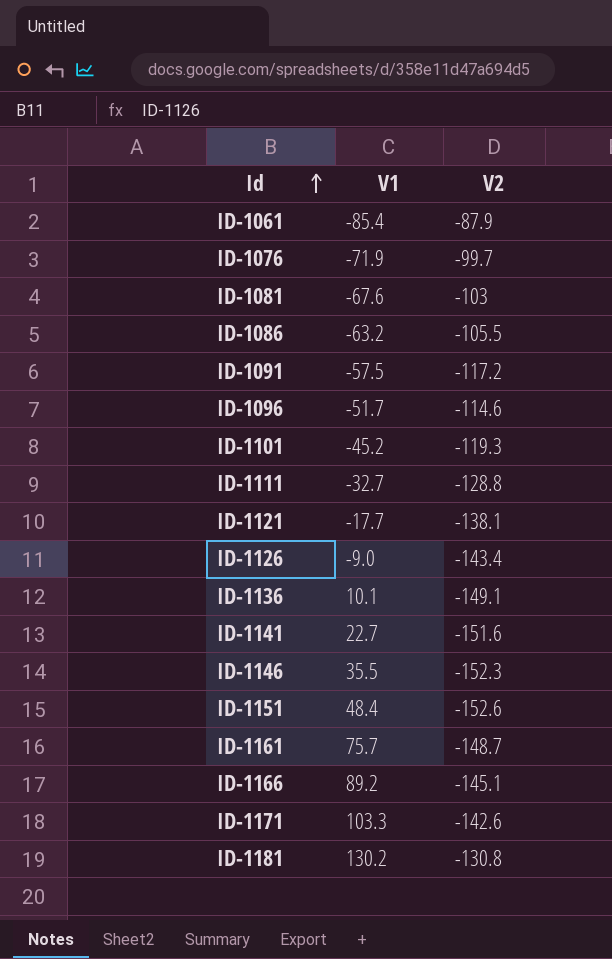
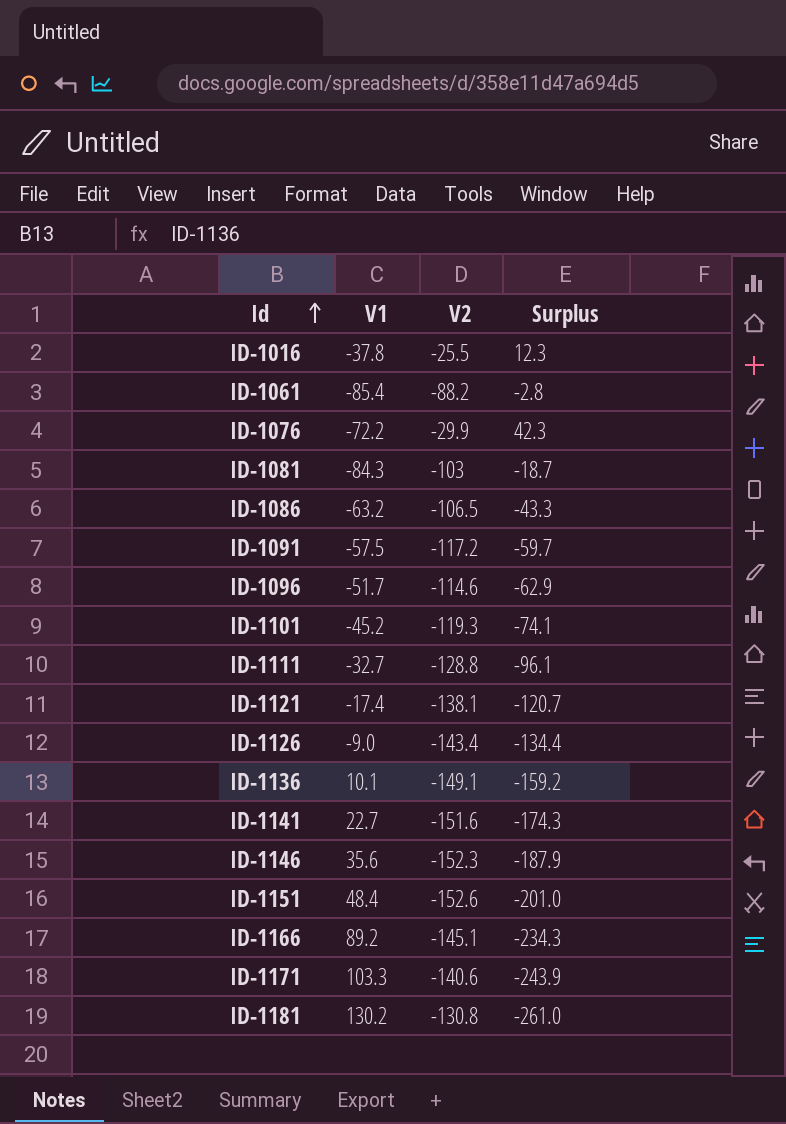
column Surplus | formula: none -> [V2] - [V1]
row ID-1161: 75.7 | -148.7 -> none
row ID-1016: none -> -37.8 | -25.5 | 12.3
ID-1061 | V2: -87.9 -> -88.2
ID-1076 | V1: -71.9 -> -72.2
ID-1076 | V2: -99.7 -> -29.9
ID-1081 | V1: -67.6 -> -84.3
ID-1086 | V2: -105.5 -> -106.5
ID-1121 | V1: -17.7 -> -17.4
ID-1146 | V1: 35.5 -> 35.6
ID-1171 | V2: -142.6 -> -140.6

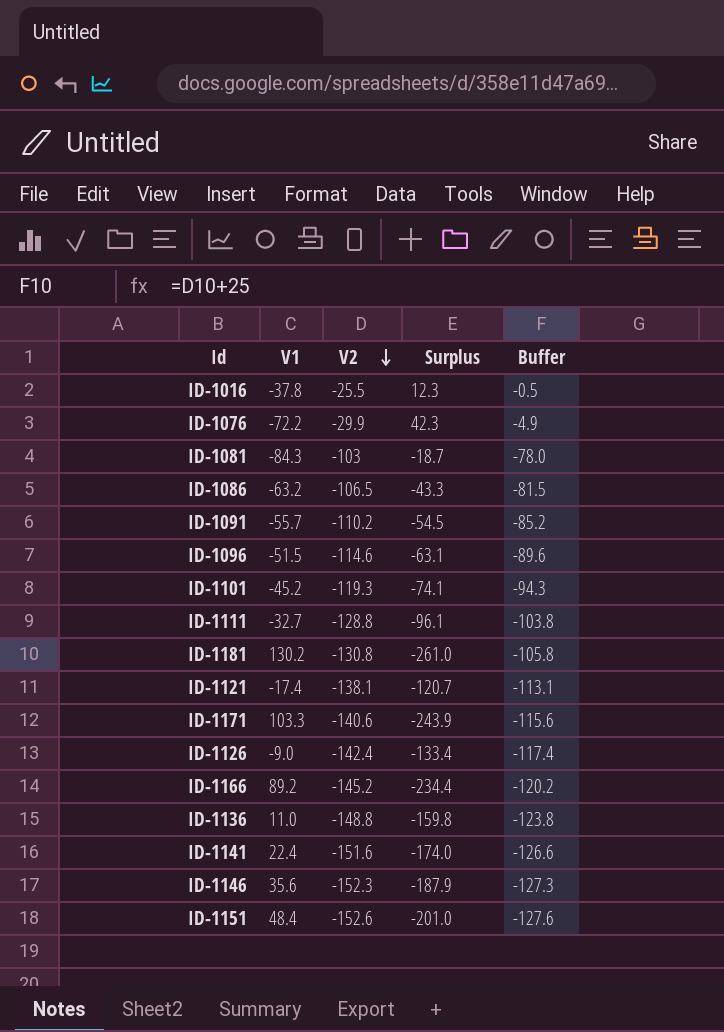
row order: Id ascending -> V2 descending
column Buffer | formula: none -> [V2] + 25
row ID-1061: -85.4 | -88.2 | -2.8 -> none
ID-1091 | V1: -57.5 -> -55.7
ID-1091 | V2: -117.2 -> -110.2
ID-1091 | Surplus: -59.7 -> -54.5
ID-1096 | V1: -51.7 -> -51.5
ID-1096 | Surplus: -62.9 -> -63.1
ID-1126 | V2: -143.4 -> -142.4
ID-1126 | Surplus: -134.4 -> -133.4
ID-1166 | V2: -145.1 -> -145.2
ID-1166 | Surplus: -234.3 -> -234.4
ID-1136 | V1: 10.1 -> 11.0
ID-1136 | V2: -149.1 -> -148.8
ID-1136 | Surplus: -159.2 -> -159.8
ID-1141 | V1: 22.7 -> 22.4
ID-1141 | Surplus: -174.3 -> -174.0

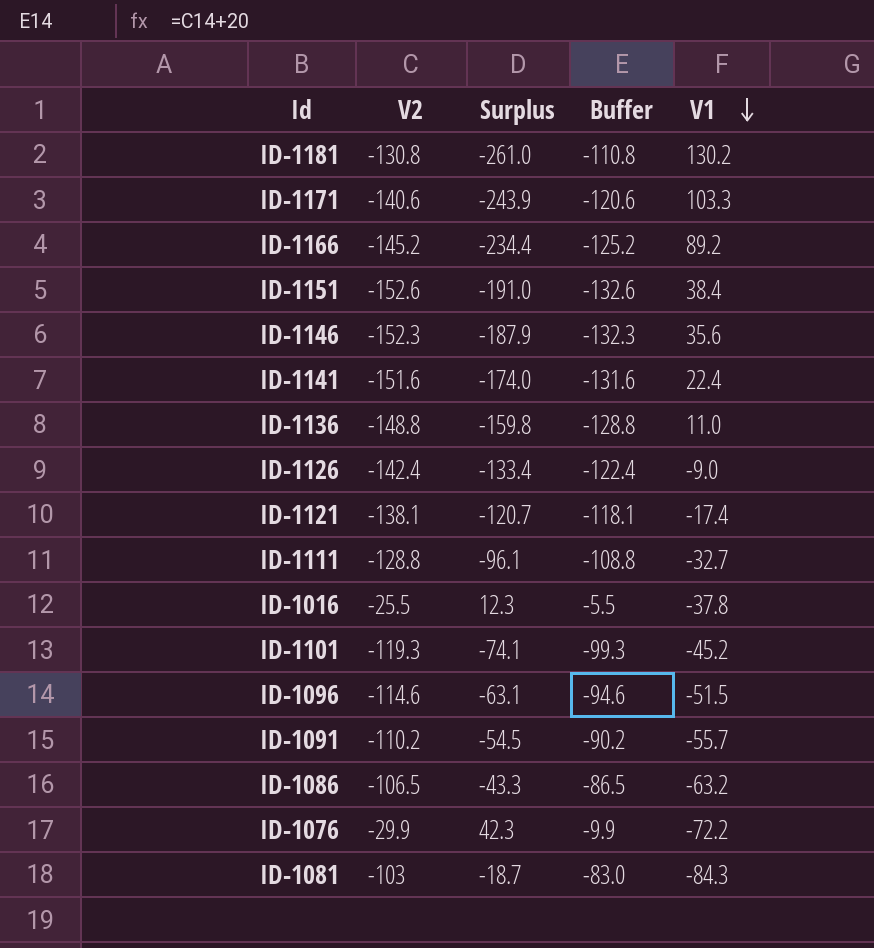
row order: V2 descending -> V1 descending
column Buffer | formula: [V2] + 25 -> [V2] + 20
column V1 | position: 2 -> 5
ID-1151 | Surplus: -201.0 -> -191.0
ID-1151 | V1: 48.4 -> 38.4

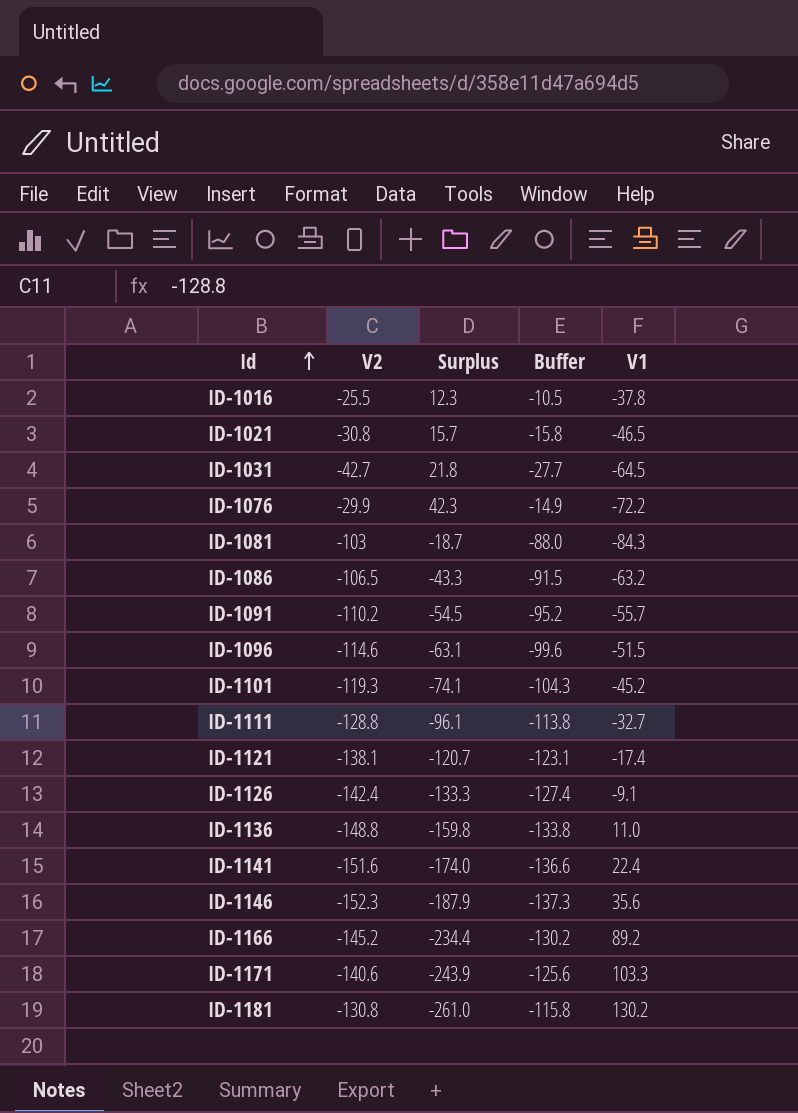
row order: V1 descending -> Id ascending
column Buffer | formula: [V2] + 20 -> [V2] + 15
row ID-1151: -152.6 | -191.0 | -132.6 | 38.4 -> none
row ID-1021: none -> -30.8 | 15.7 | -15.8 | -46.5
row ID-1031: none -> -42.7 | 21.8 | -27.7 | -64.5
ID-1126 | Surplus: -133.4 -> -133.3
ID-1126 | V1: -9.0 -> -9.1

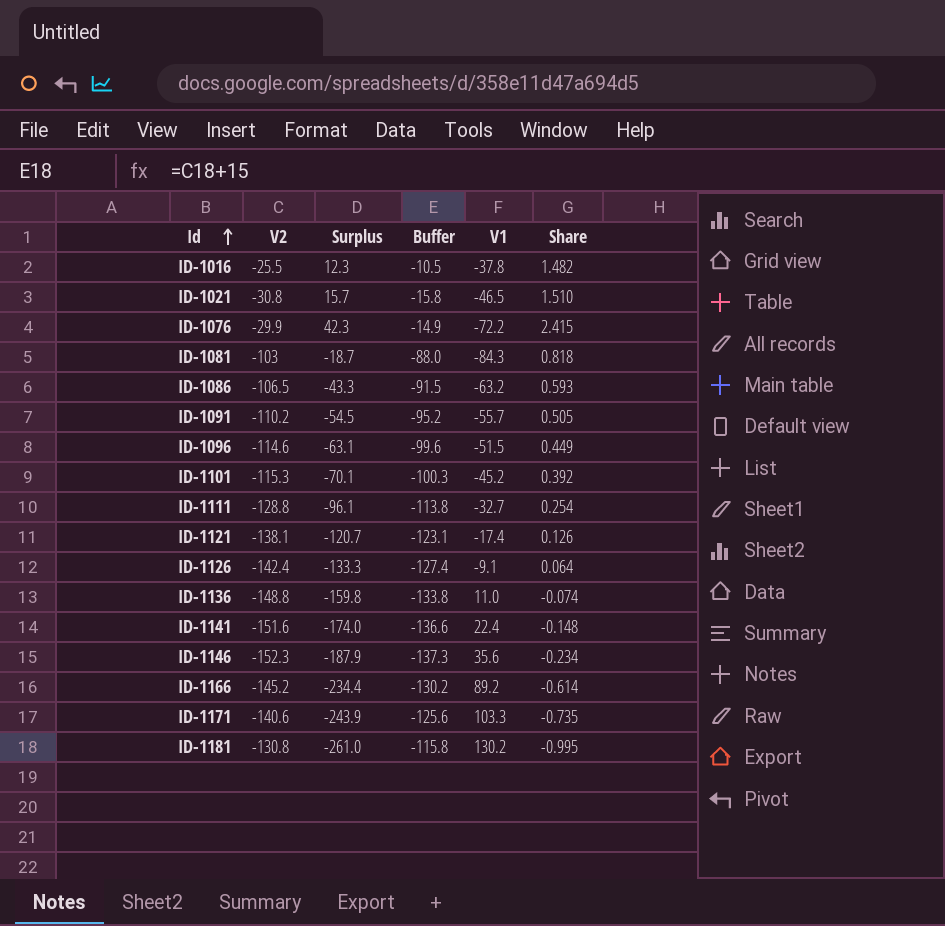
column Share | formula: none -> [V1] / [V2]
row ID-1031: -42.7 | 21.8 | -27.7 | -64.5 -> none
ID-1101 | V2: -119.3 -> -115.3
ID-1101 | Surplus: -74.1 -> -70.1
ID-1101 | Buffer: -104.3 -> -100.3

